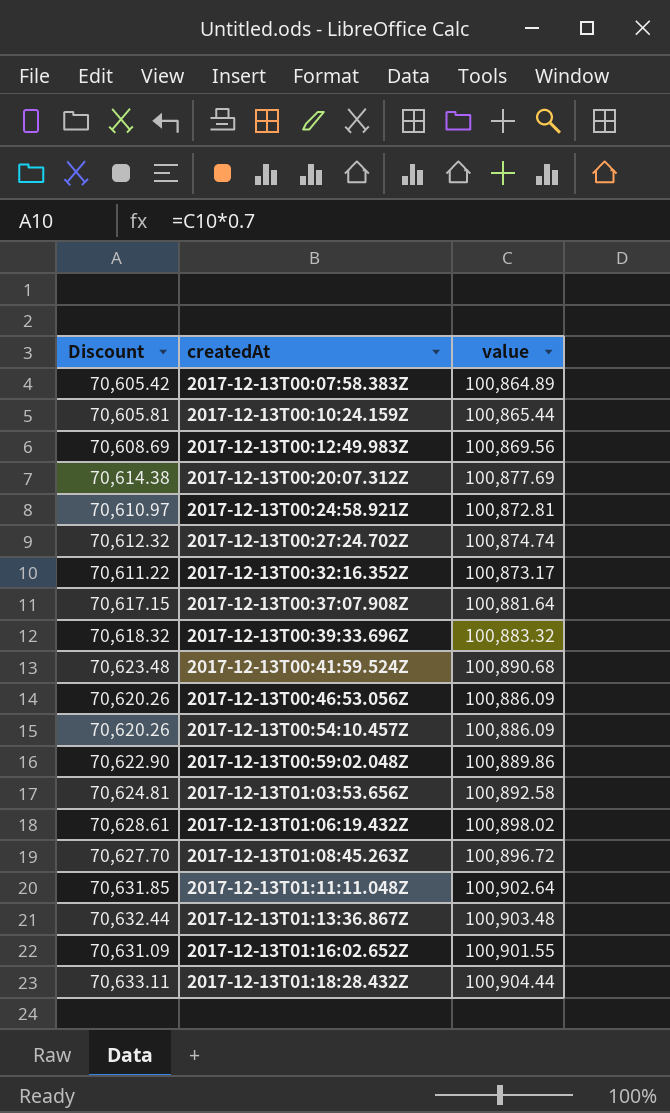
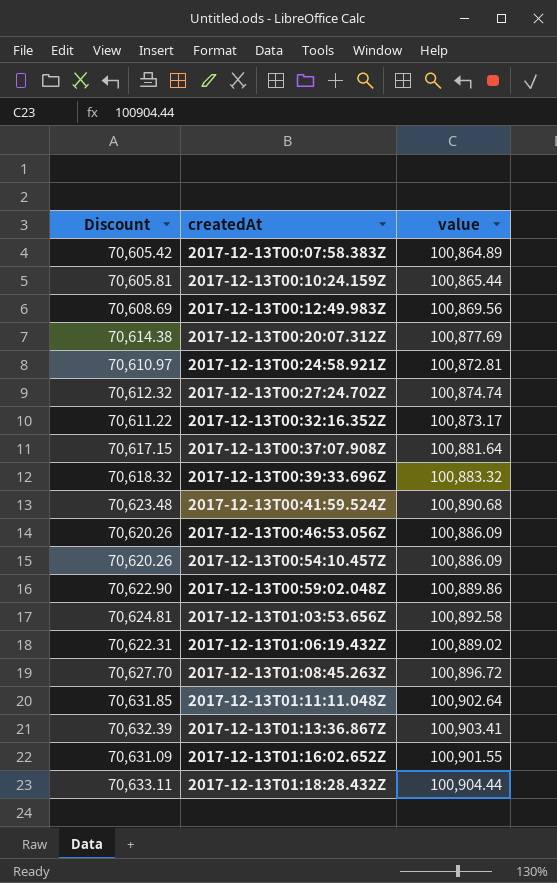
2017-12-13T01:06:19.432Z | Discount: 70,628.61 -> 70,622.31
2017-12-13T01:06:19.432Z | value: 100,898.02 -> 100,889.02
2017-12-13T01:13:36.867Z | Discount: 70,632.44 -> 70,632.39
2017-12-13T01:13:36.867Z | value: 100,903.48 -> 100,903.41

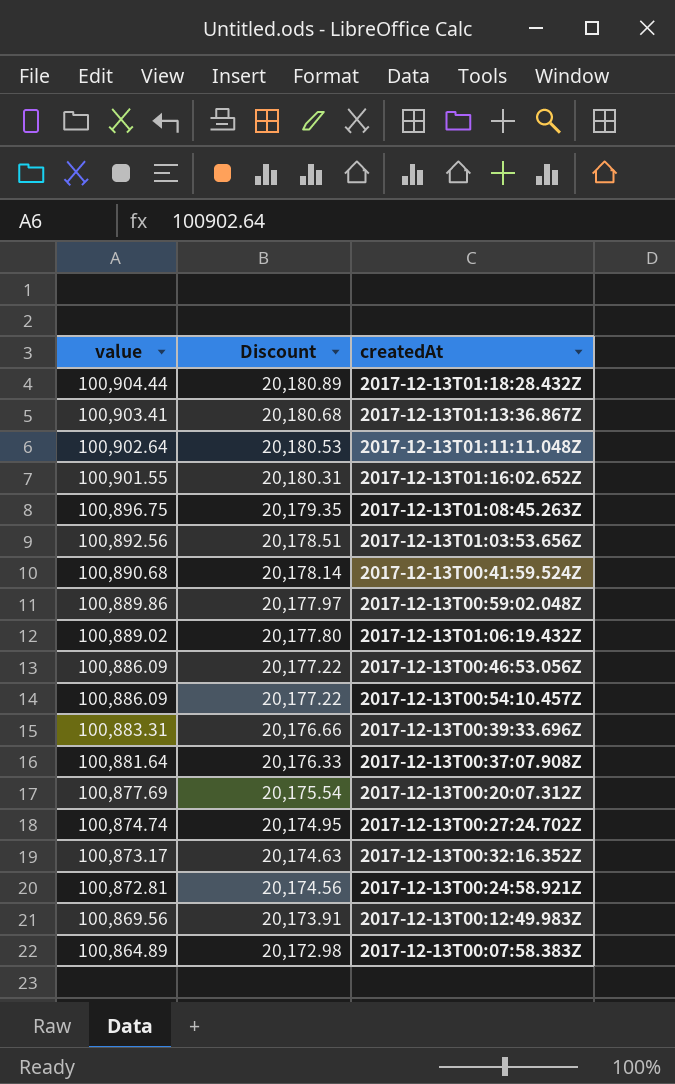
row order: createdAt ascending -> value descending
column value | position: 3 -> 1
column Discount | formula: [value] * 0.7 -> [value] * 0.2
row 2017-12-13T00:10:24.159Z: 70,605.81 | 100,865.44 -> none
2017-12-13T01:08:45.263Z | value: 100,896.72 -> 100,896.75
2017-12-13T01:03:53.656Z | value: 100,892.58 -> 100,892.56
2017-12-13T00:39:33.696Z | value: 100,883.32 -> 100,883.31

